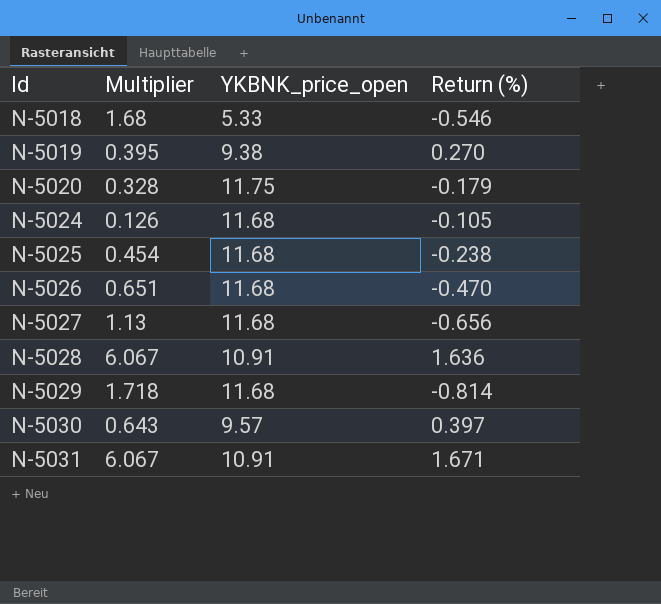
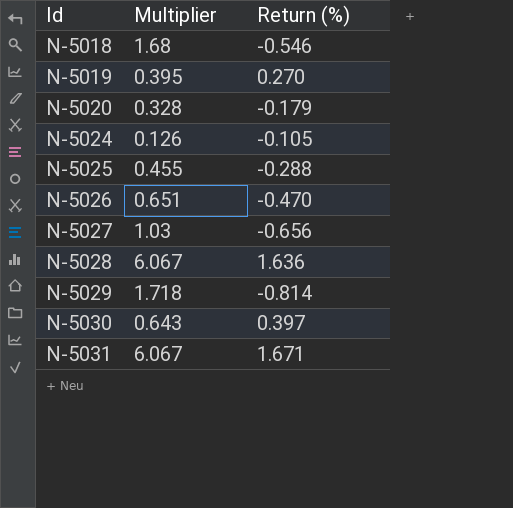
column YKBNK_price_open | position: 3 -> none
N-5025 | Multiplier: 0.454 -> 0.455
N-5025 | Return (%): -0.238 -> -0.288
N-5027 | Multiplier: 1.13 -> 1.03

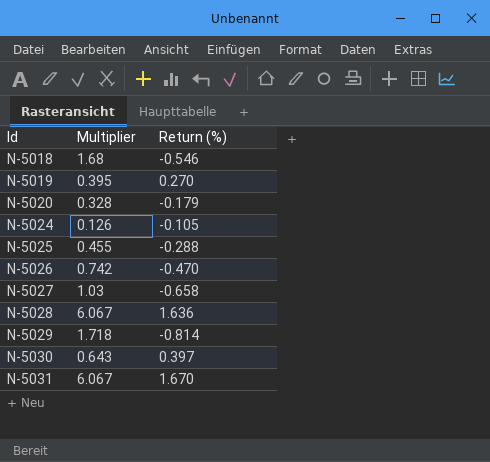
N-5026 | Multiplier: 0.651 -> 0.742
N-5027 | Return (%): -0.656 -> -0.658
N-5031 | Return (%): 1.671 -> 1.670

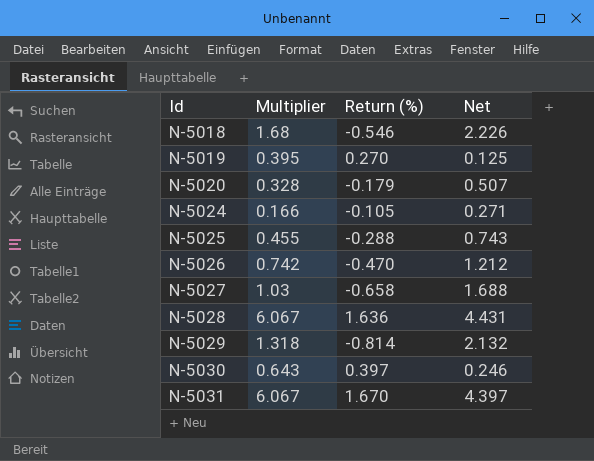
column Net | formula: none -> [Multiplier] - [Return (%)]
N-5024 | Multiplier: 0.126 -> 0.166
N-5029 | Multiplier: 1.718 -> 1.318

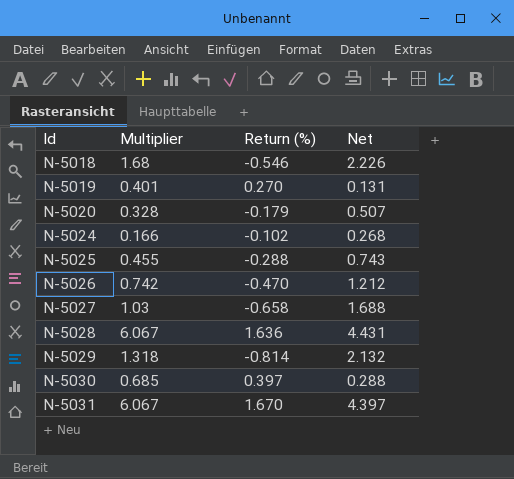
N-5019 | Multiplier: 0.395 -> 0.401
N-5019 | Net: 0.125 -> 0.131
N-5024 | Return (%): -0.105 -> -0.102
N-5024 | Net: 0.271 -> 0.268
N-5030 | Multiplier: 0.643 -> 0.685
N-5030 | Net: 0.246 -> 0.288

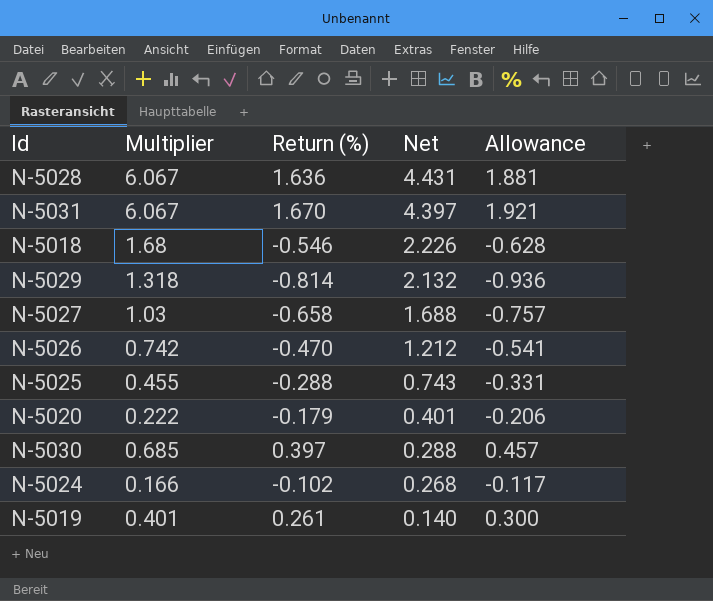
row order: Id ascending -> Net descending
column Allowance | formula: none -> [Return (%)] * 1.15
N-5020 | Multiplier: 0.328 -> 0.222
N-5020 | Net: 0.507 -> 0.401
N-5019 | Return (%): 0.270 -> 0.261
N-5019 | Net: 0.131 -> 0.140

